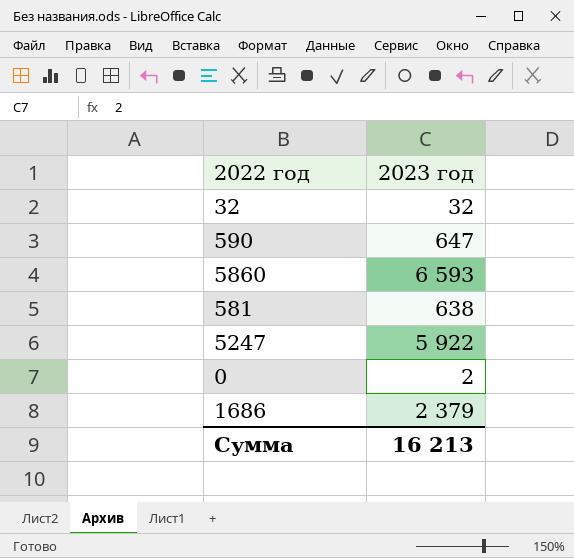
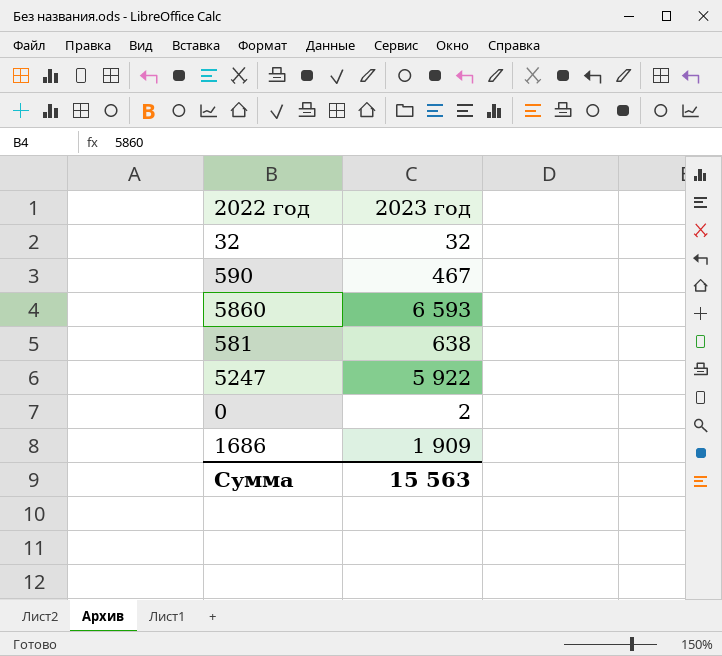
590 | 2023 год: 647 -> 467
1686 | 2023 год: 2 379 -> 1 909
Сумма | 2023 год: 16 213 -> 15 563

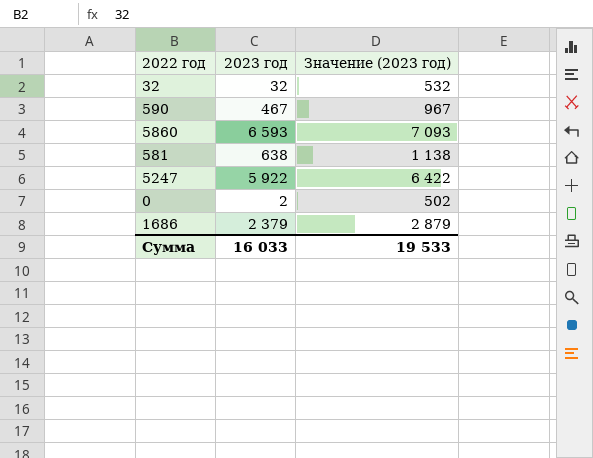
column Значение (2023 год) | formula: none -> [2023 год] + 500
1686 | 2023 год: 1 909 -> 2 379
Сумма | 2023 год: 15 563 -> 16 033

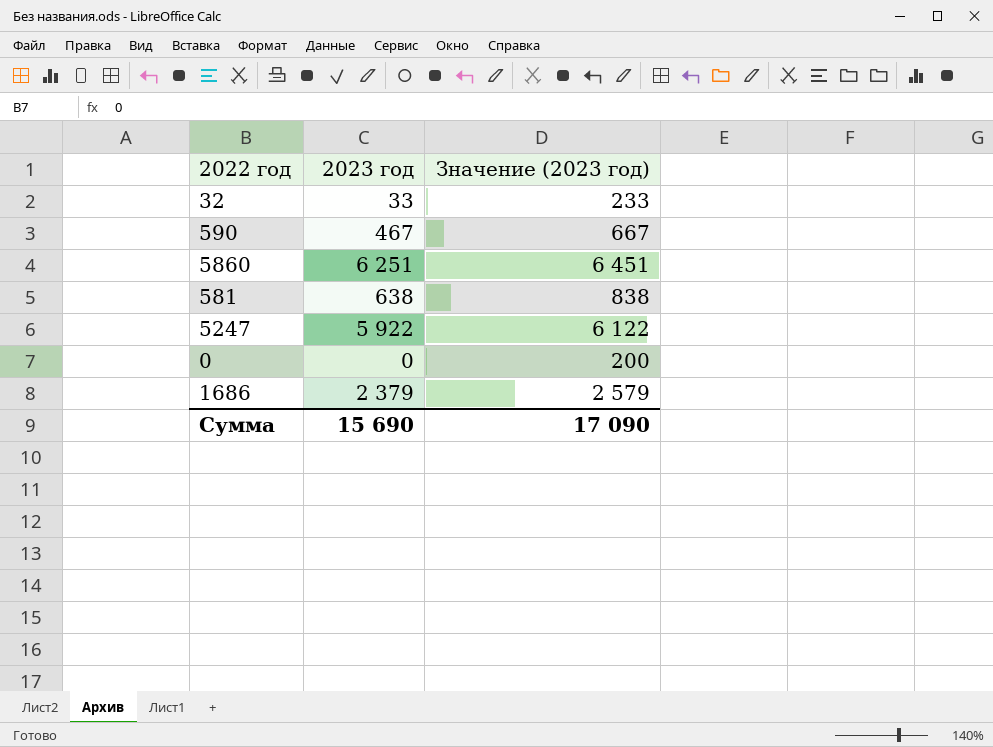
column Значение (2023 год) | formula: [2023 год] + 500 -> [2023 год] + 200
32 | 2023 год: 32 -> 33
5860 | 2023 год: 6 593 -> 6 251
0 | 2023 год: 2 -> 0
Сумма | 2023 год: 16 033 -> 15 690
Сумма | Значение (2023 год): 19 533 -> 17 090

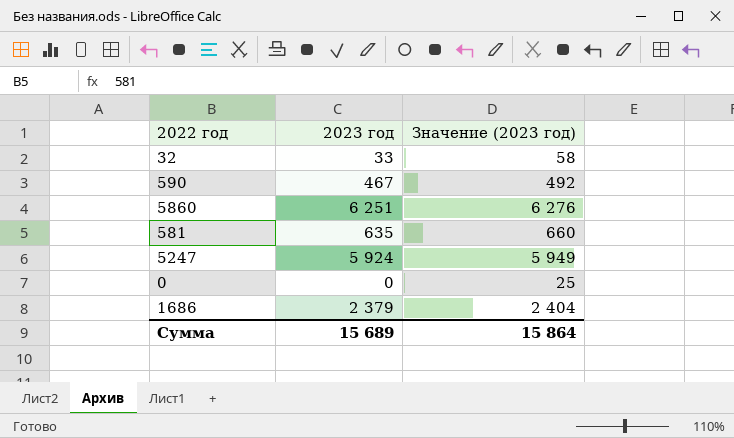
column Значение (2023 год) | formula: [2023 год] + 200 -> [2023 год] + 25
581 | 2023 год: 638 -> 635
5247 | 2023 год: 5 922 -> 5 924
Сумма | 2023 год: 15 690 -> 15 689
Сумма | Значение (2023 год): 17 090 -> 15 864

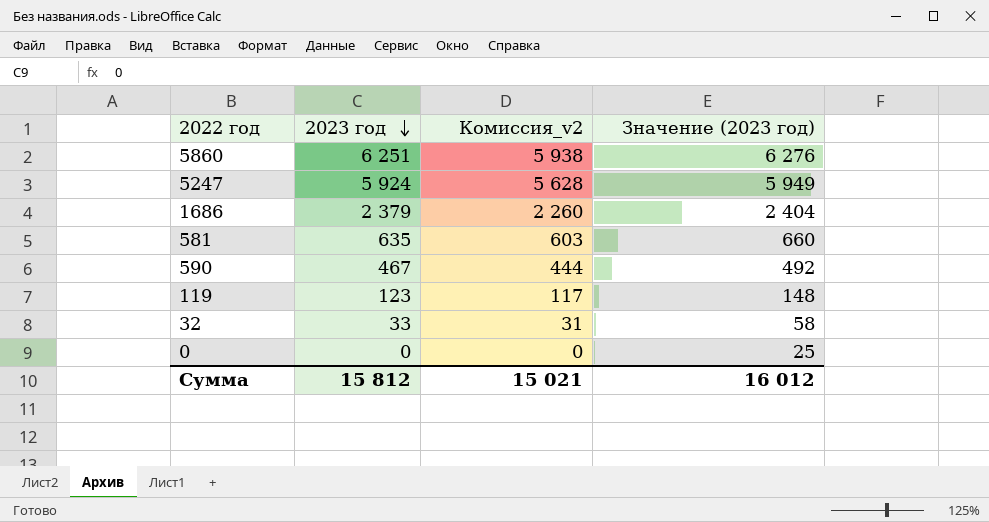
row order: none -> 2023 год descending
column Комиссия_v2 | formula: none -> [2023 год] * 0,95
row 119: none -> 123 | 117 | 148
Сумма | 2023 год: 15 689 -> 15 812
Сумма | Значение (2023 год): 15 864 -> 16 012

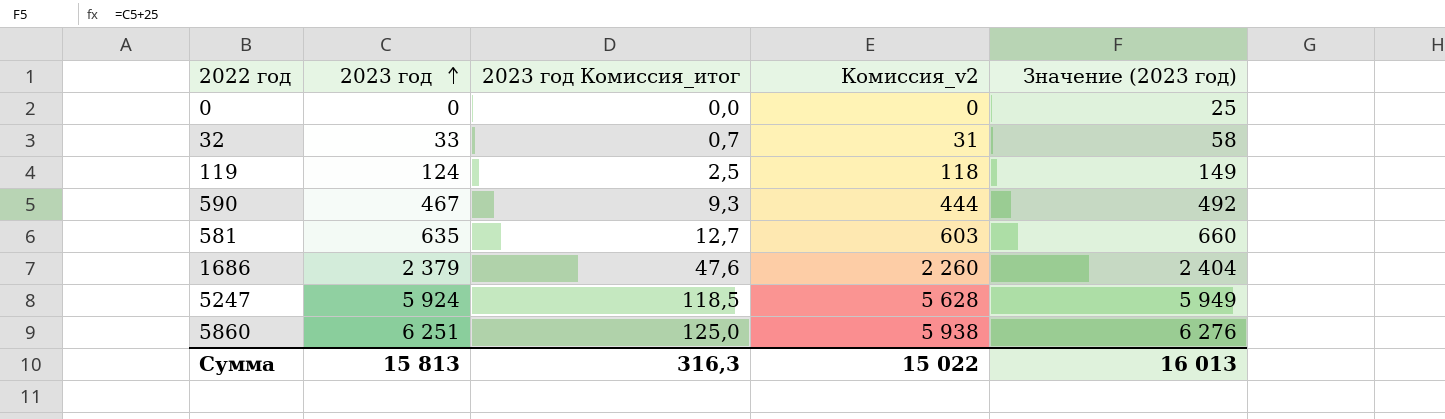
row order: 2023 год descending -> 2023 год ascending
column 2023 год Комиссия_итог | formula: none -> [2023 год] * 0,02
119 | 2023 год: 123 -> 124
119 | Комиссия_v2: 117 -> 118
119 | Значение (2023 год): 148 -> 149
Сумма | 2023 год: 15 812 -> 15 813
Сумма | Комиссия_v2: 15 021 -> 15 022
Сумма | Значение (2023 год): 16 012 -> 16 013

